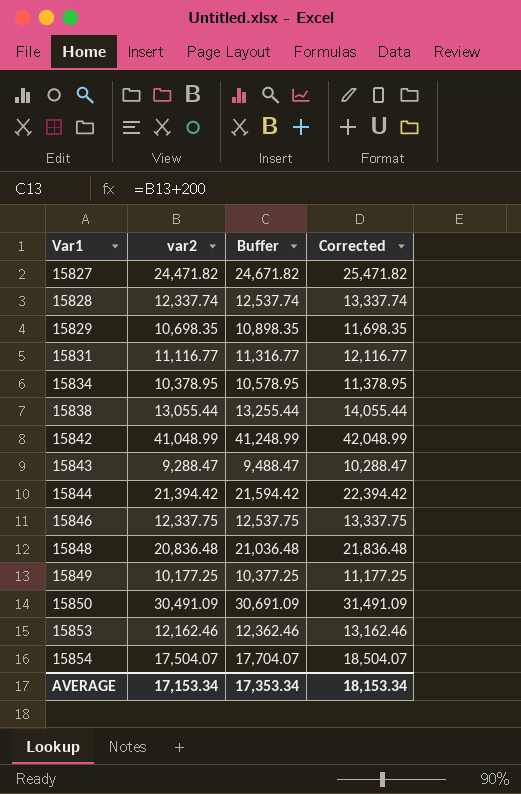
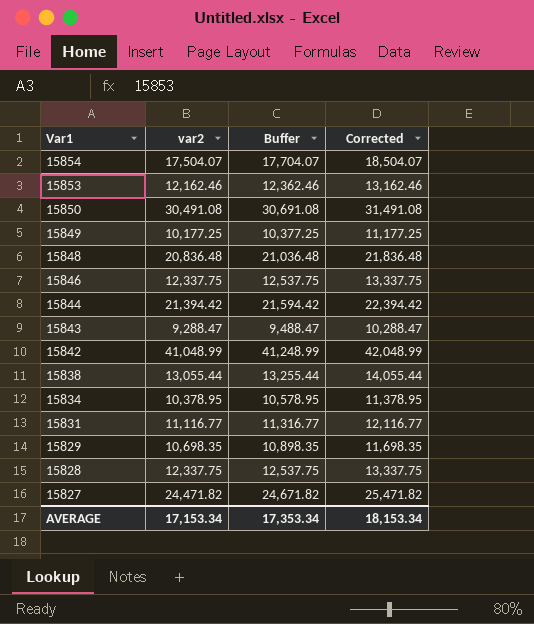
row order: Var1 ascending -> Var1 descending
15850 | var2: 30,491.09 -> 30,491.08
15850 | Buffer: 30,691.09 -> 30,691.08
15850 | Corrected: 31,491.09 -> 31,491.08
15828 | var2: 12,337.74 -> 12,337.75
15828 | Buffer: 12,537.74 -> 12,537.75
15828 | Corrected: 13,337.74 -> 13,337.75

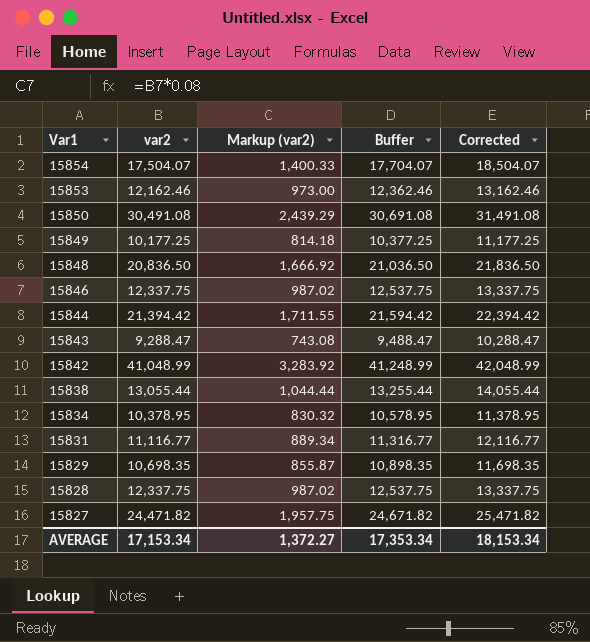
column Markup (var2) | formula: none -> [var2] * 0.08
15848 | var2: 20,836.48 -> 20,836.50
15848 | Buffer: 21,036.48 -> 21,036.50
15848 | Corrected: 21,836.48 -> 21,836.50

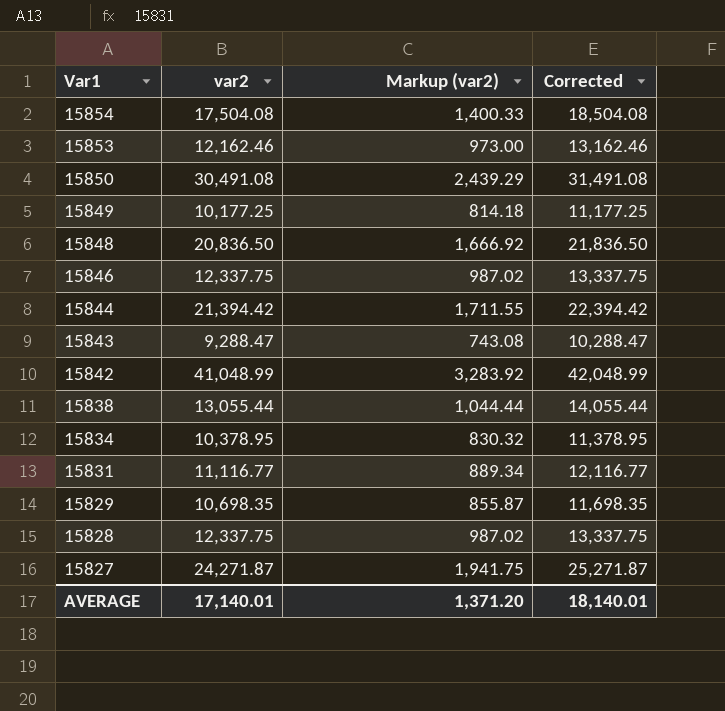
column Buffer | formula: [var2] + 200 -> none
15854 | var2: 17,504.07 -> 17,504.08
15854 | Corrected: 18,504.07 -> 18,504.08
15827 | var2: 24,471.82 -> 24,271.87
15827 | Markup (var2): 1,957.75 -> 1,941.75
15827 | Corrected: 25,471.82 -> 25,271.87
AVERAGE | var2: 17,153.34 -> 17,140.01
AVERAGE | Markup (var2): 1,372.27 -> 1,371.20
AVERAGE | Corrected: 18,153.34 -> 18,140.01

